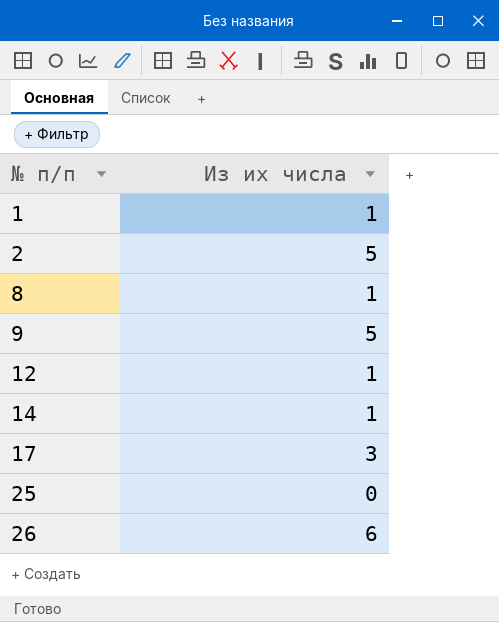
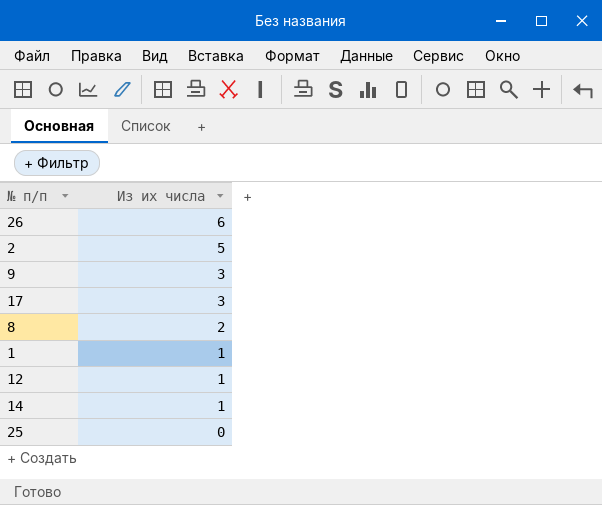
row order: № п/п ascending -> Из их числа descending
9 | Из их числа: 5 -> 3
8 | Из их числа: 1 -> 2

